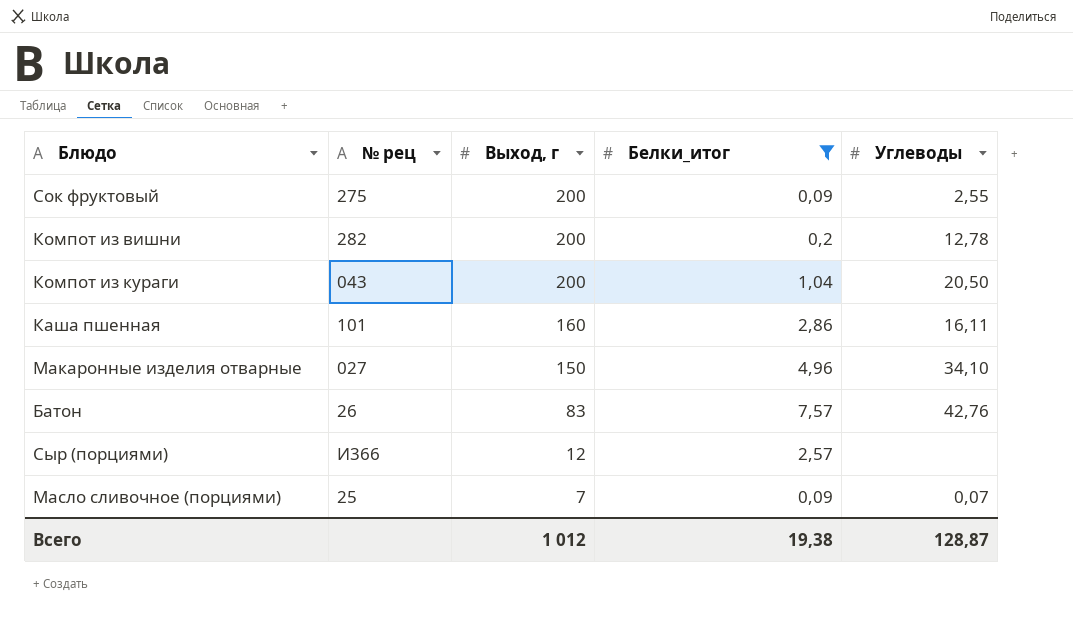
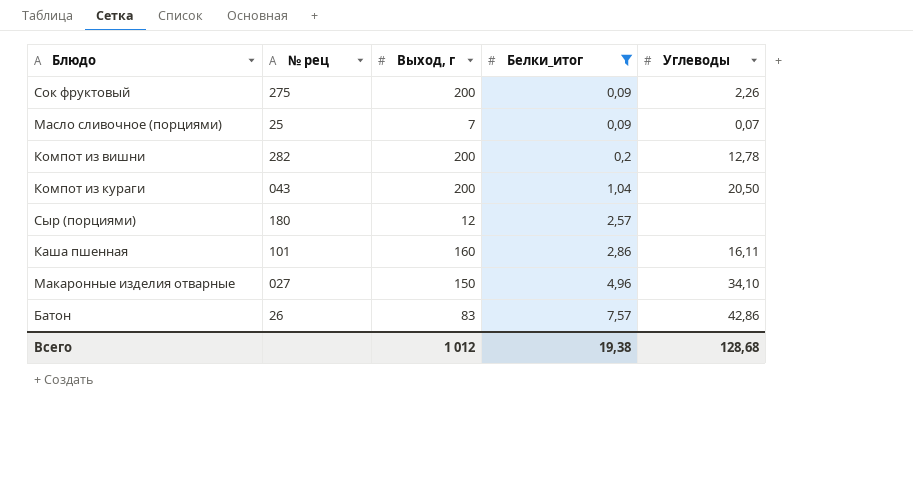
row order: Выход, г descending -> Белки_итог ascending
Сок фруктовый | Углеводы: 2,55 -> 2,26
Сыр (порциями) | № рец: И366 -> 180
Батон | Углеводы: 42,76 -> 42,86
Всего | Углеводы: 128,87 -> 128,68

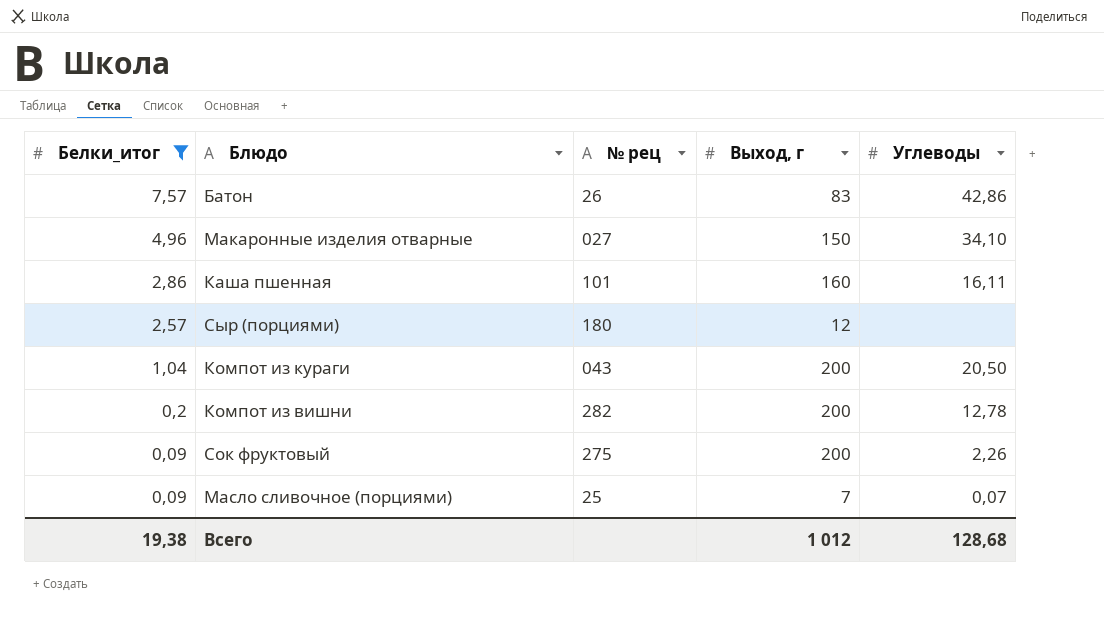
row order: Белки_итог ascending -> Белки_итог descending
column Белки_итог | position: 4 -> 1

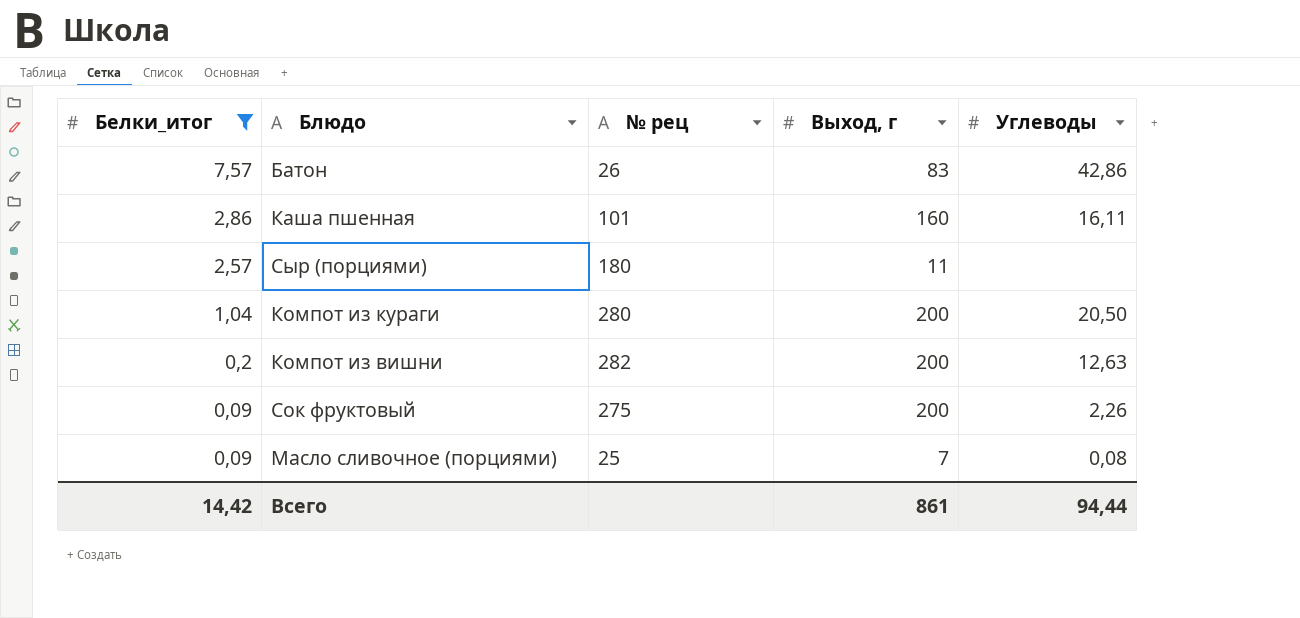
row Макаронные изделия отварные: 4,96 | 027 | 150 | 34,10 -> none
Сыр (порциями) | Выход, г: 12 -> 11
Компот из кураги | № рец: 043 -> 280
Компот из вишни | Углеводы: 12,78 -> 12,63
Масло сливочное (порциями) | Углеводы: 0,07 -> 0,08
Всего | Белки_итог: 19,38 -> 14,42
Всего | Выход, г: 1 012 -> 861
Всего | Углеводы: 128,68 -> 94,44

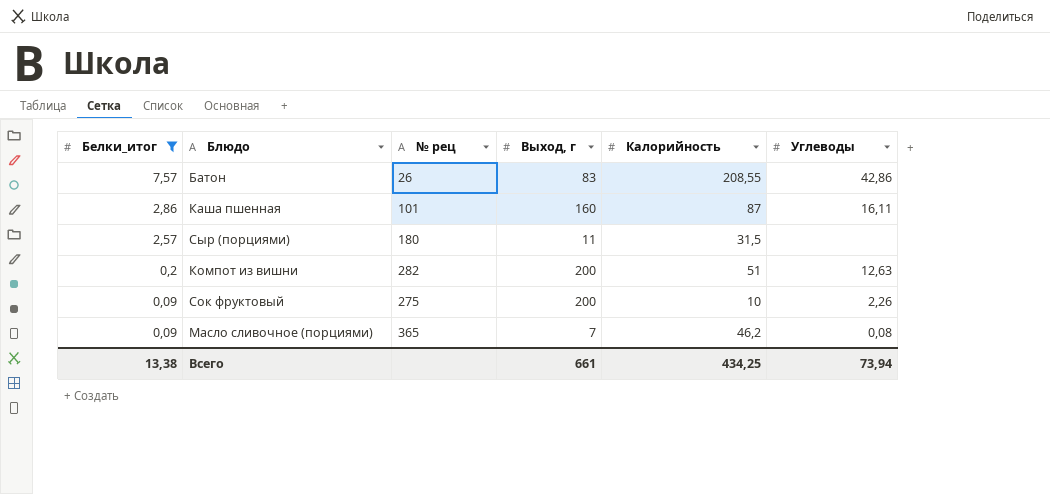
column Калорийность | position: none -> 5
row Компот из кураги: 1,04 | 280 | 200 | 20,50 -> none
Масло сливочное (порциями) | № рец: 25 -> 365
Всего | Белки_итог: 14,42 -> 13,38
Всего | Выход, г: 861 -> 661
Всего | Углеводы: 94,44 -> 73,94

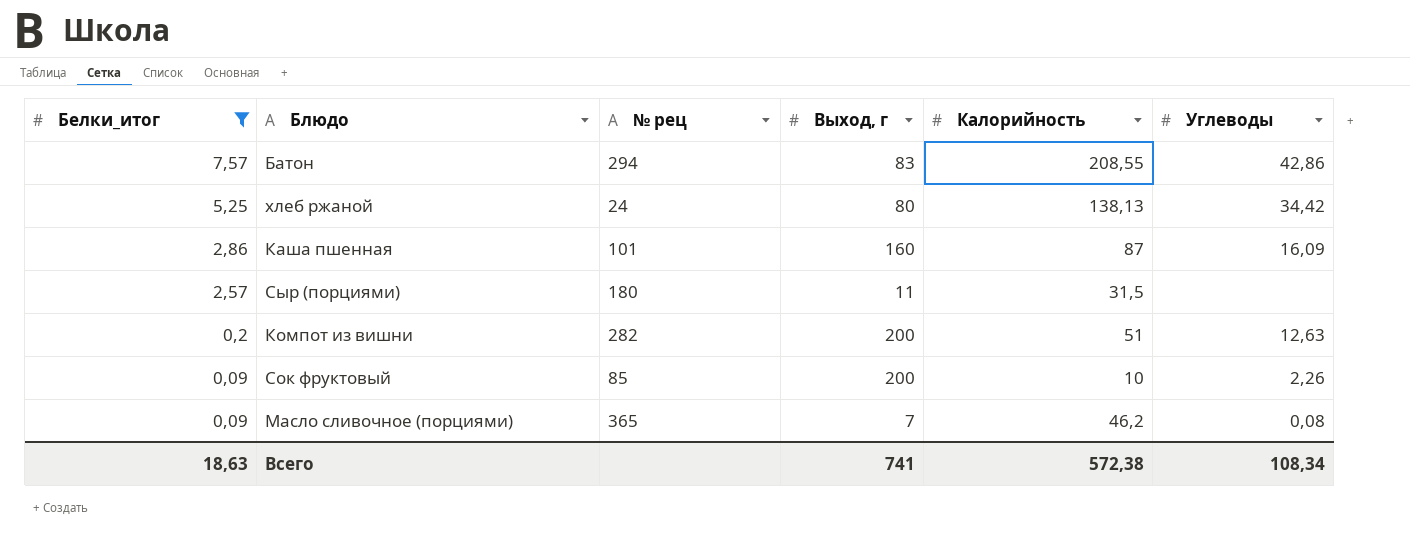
Батон | № рец: 26 -> 294
row хлеб ржаной: none -> 5,25 | 24 | 80 | 138,13 | 34,42
Каша пшенная | Углеводы: 16,11 -> 16,09
Сок фруктовый | № рец: 275 -> 85
Всего | Белки_итог: 13,38 -> 18,63
Всего | Выход, г: 661 -> 741
Всего | Калорийность: 434,25 -> 572,38
Всего | Углеводы: 73,94 -> 108,34

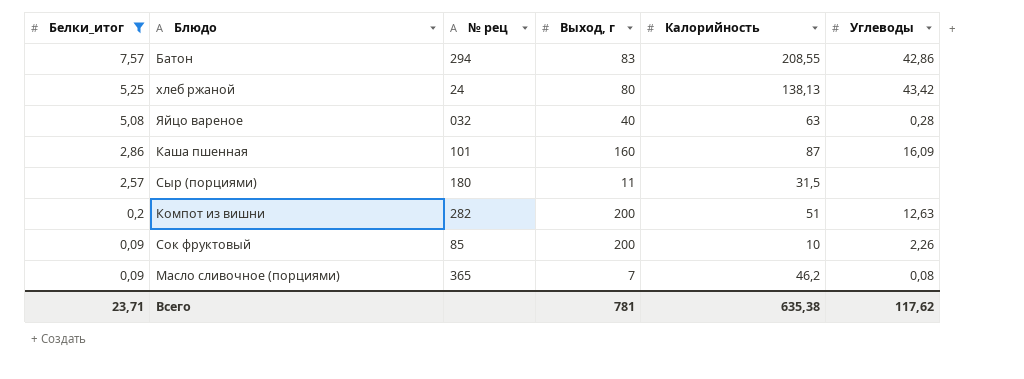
хлеб ржаной | Углеводы: 34,42 -> 43,42
row Яйцо вареное: none -> 5,08 | 032 | 40 | 63 | 0,28
Всего | Белки_итог: 18,63 -> 23,71
Всего | Выход, г: 741 -> 781
Всего | Калорийность: 572,38 -> 635,38
Всего | Углеводы: 108,34 -> 117,62

